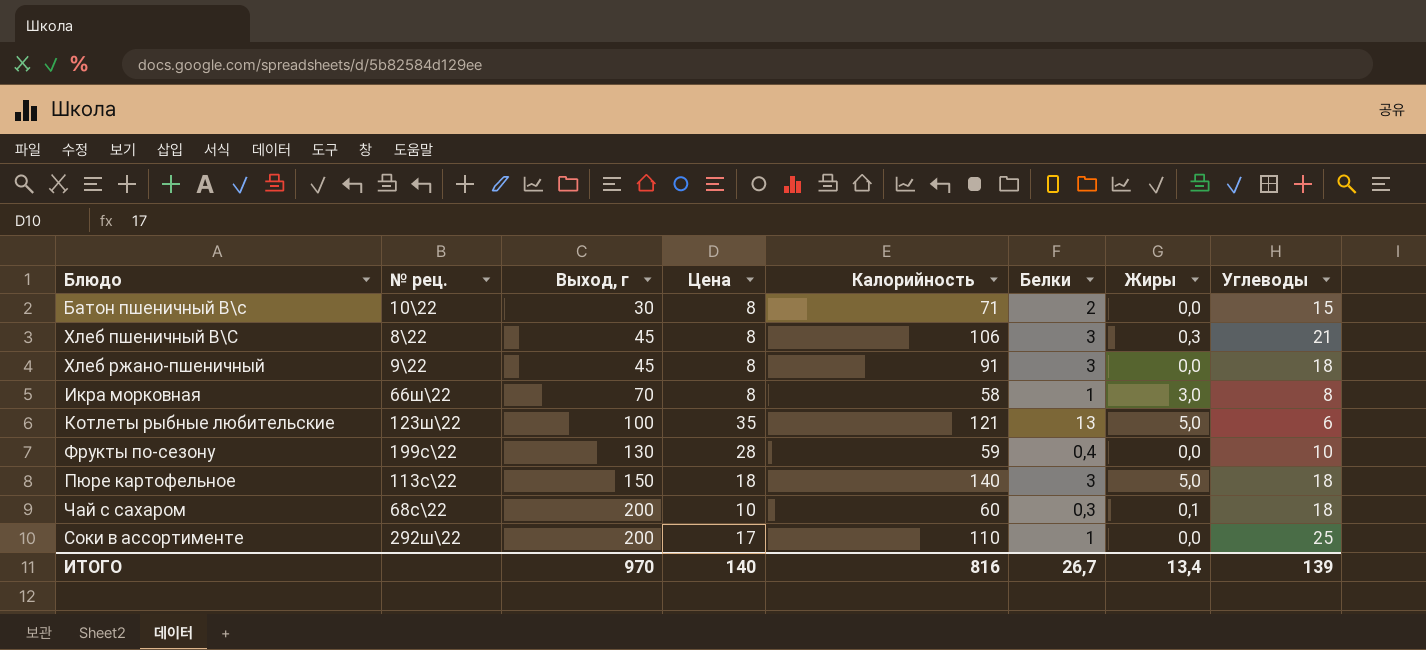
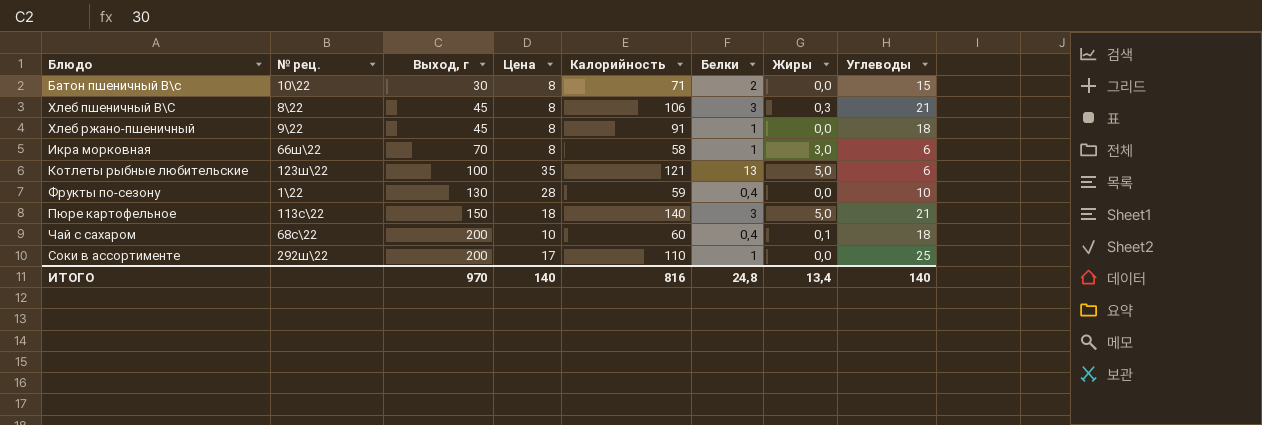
Хлеб ржано-пшеничный | Белки: 3 -> 1
Икра морковная | Углеводы: 8 -> 6
Фрукты по-сезону | № рец.: 199с\22 -> 1\22
Пюре картофельное | Углеводы: 18 -> 21
Чай с сахаром | Белки: 0,3 -> 0,4
ИТОГО | Белки: 26,7 -> 24,8
ИТОГО | Углеводы: 139 -> 140

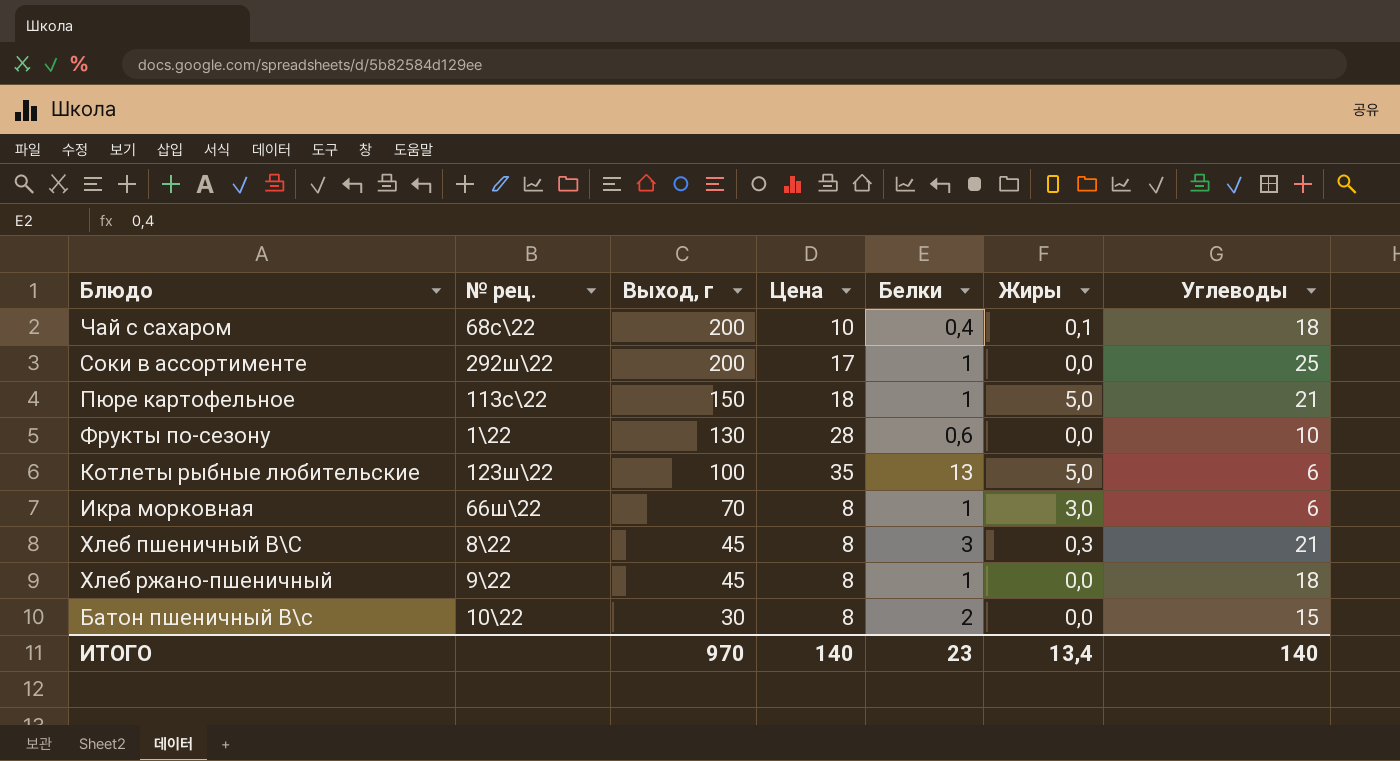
row order: Выход, г ascending -> Выход, г descending
column Калорийность | position: 5 -> none
Пюре картофельное | Белки: 3 -> 1
Фрукты по-сезону | Белки: 0,4 -> 0,6
ИТОГО | Белки: 24,8 -> 23

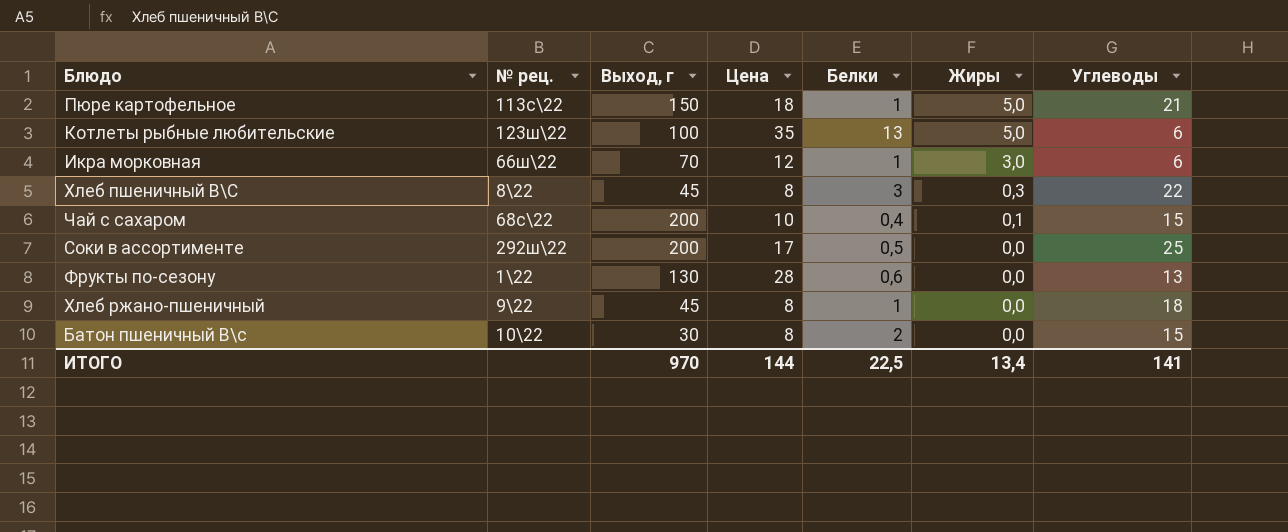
row order: Выход, г descending -> Жиры descending
Икра морковная | Цена: 8 -> 12
Хлеб пшеничный В\С | Углеводы: 21 -> 22
Чай с сахаром | Углеводы: 18 -> 15
Соки в ассортименте | Белки: 1 -> 0,5
Фрукты по-сезону | Углеводы: 10 -> 13
ИТОГО | Цена: 140 -> 144
ИТОГО | Белки: 23 -> 22,5
ИТОГО | Углеводы: 140 -> 141

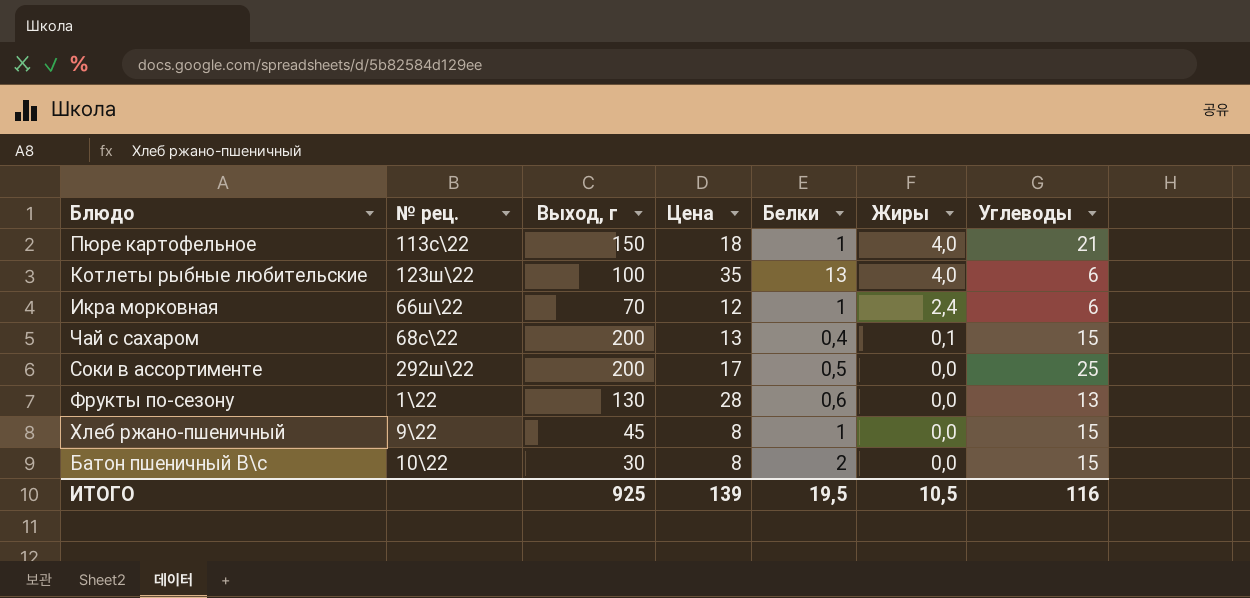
row Хлеб пшеничный В\С: 8\22 | 45 | 8 | 3 | 0,3 | 22 -> none
Пюре картофельное | Жиры: 5,0 -> 4,0
Котлеты рыбные любительские | Жиры: 5,0 -> 4,0
Икра морковная | Жиры: 3,0 -> 2,4
Чай с сахаром | Цена: 10 -> 13
Хлеб ржано-пшеничный | Углеводы: 18 -> 15
ИТОГО | Выход, г: 970 -> 925
ИТОГО | Цена: 144 -> 139
ИТОГО | Белки: 22,5 -> 19,5
ИТОГО | Жиры: 13,4 -> 10,5
ИТОГО | Углеводы: 141 -> 116

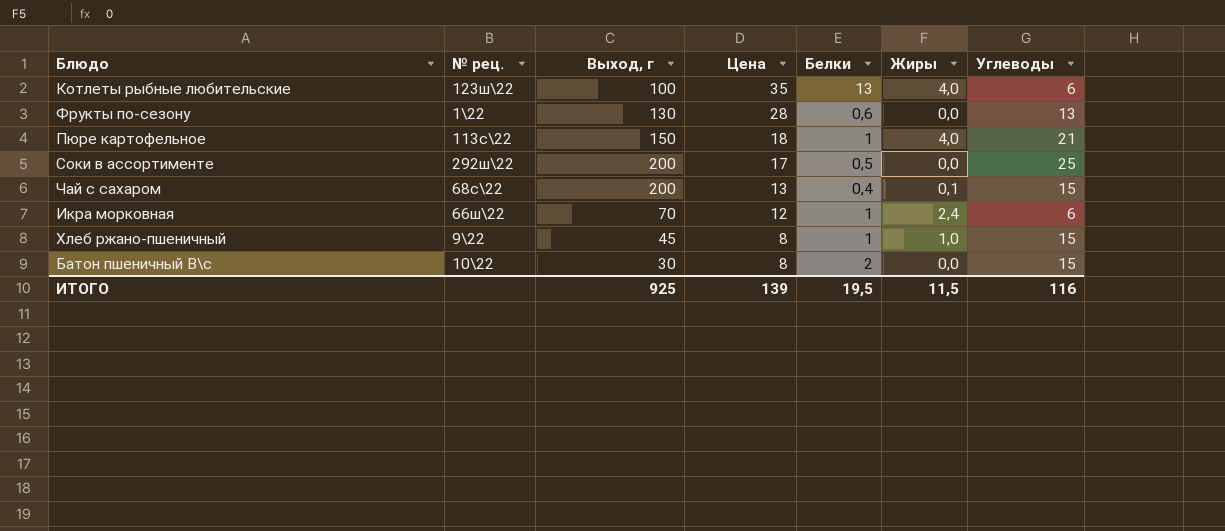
row order: Жиры descending -> Цена descending
Хлеб ржано-пшеничный | Жиры: 0,0 -> 1,0
ИТОГО | Жиры: 10,5 -> 11,5

